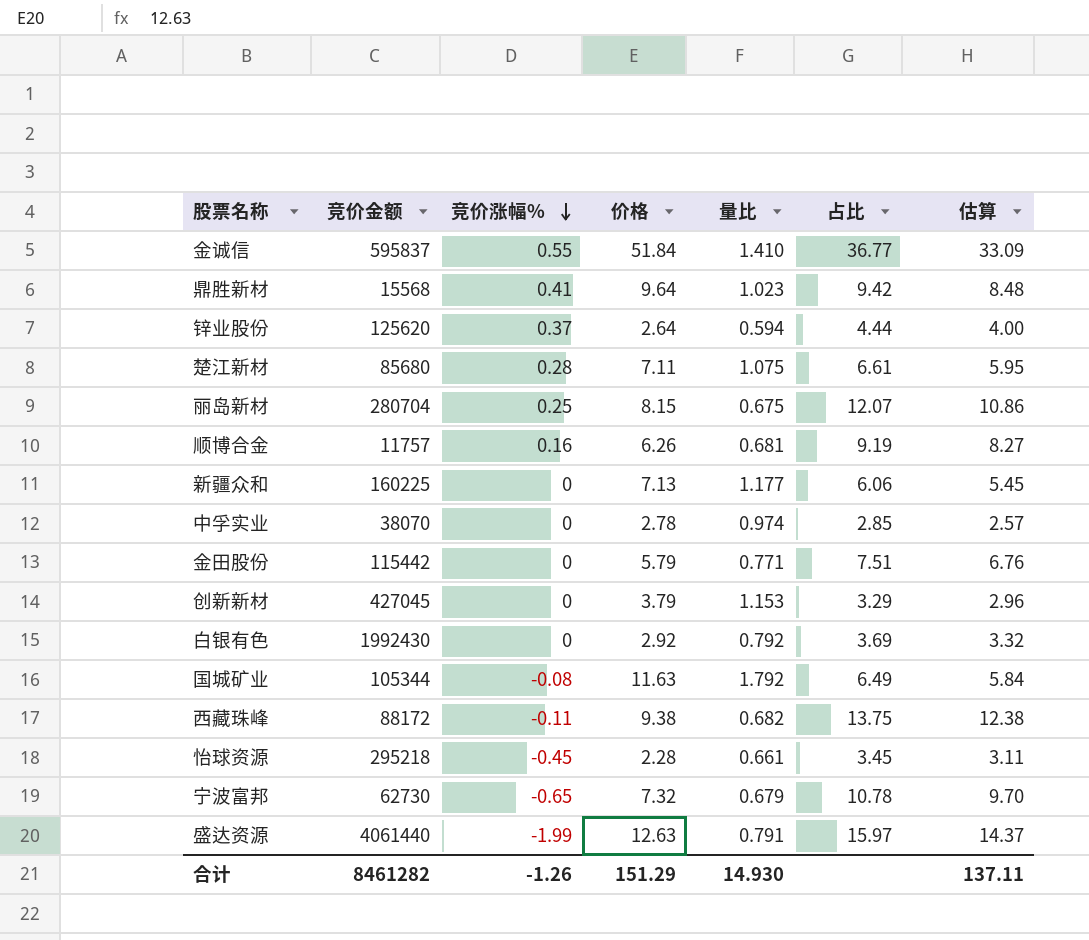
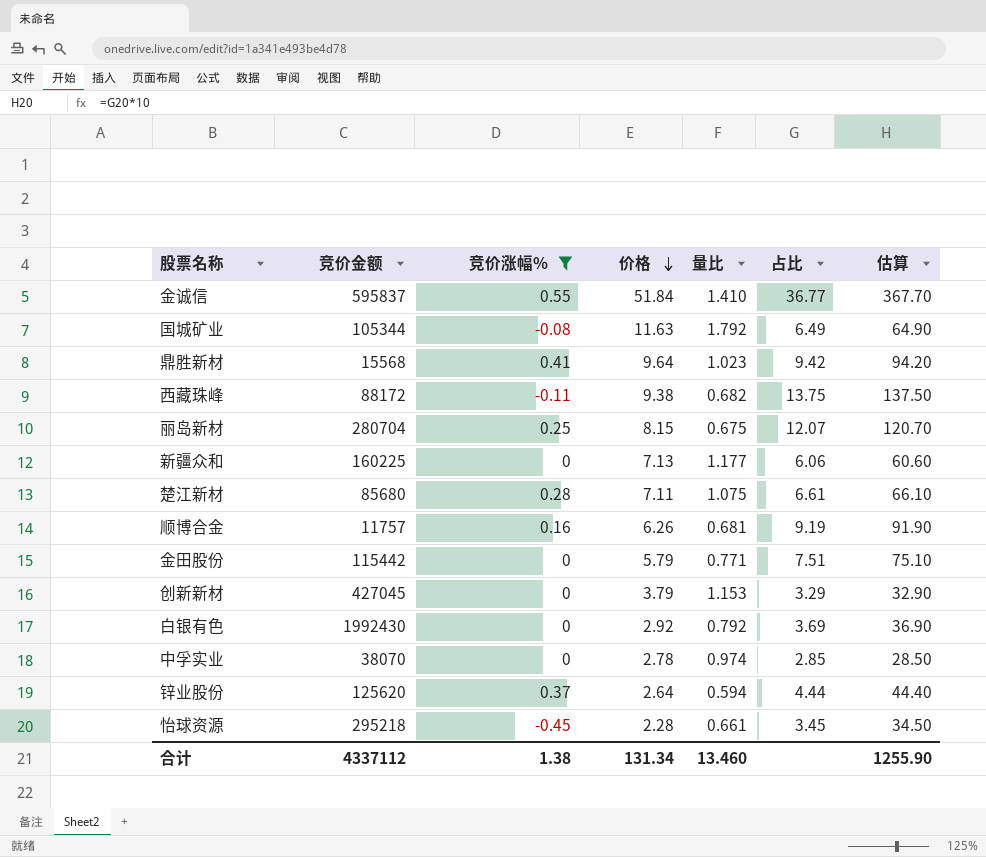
filter: none -> 竞价涨幅% >= -0.45
row order: 竞价涨幅% descending -> 价格 descending
column 估算 | formula: [占比] * 0.9 -> [占比] * 10
合计 | 竞价金额: 8461282 -> 4337112
合计 | 竞价涨幅%: -1.26 -> 1.38
合计 | 价格: 151.29 -> 131.34
合计 | 量比: 14.930 -> 13.460
合计 | 估算: 137.11 -> 1255.90

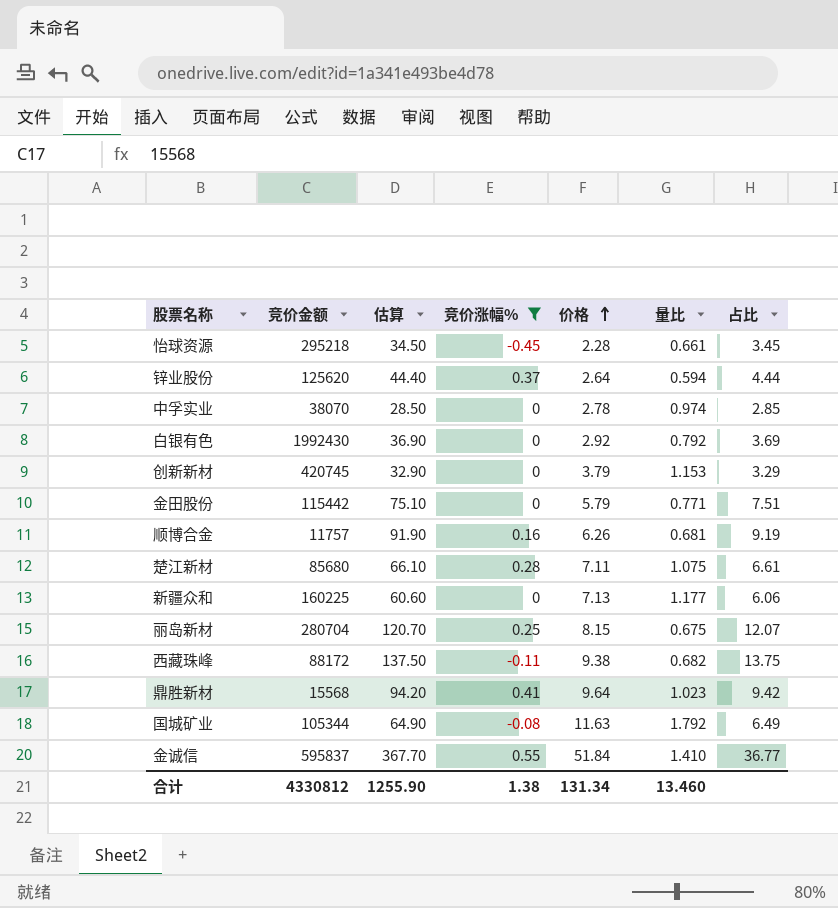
row order: 价格 descending -> 价格 ascending
column 估算 | position: 7 -> 3
创新新材 | 竞价金额: 427045 -> 420745
合计 | 竞价金额: 4337112 -> 4330812

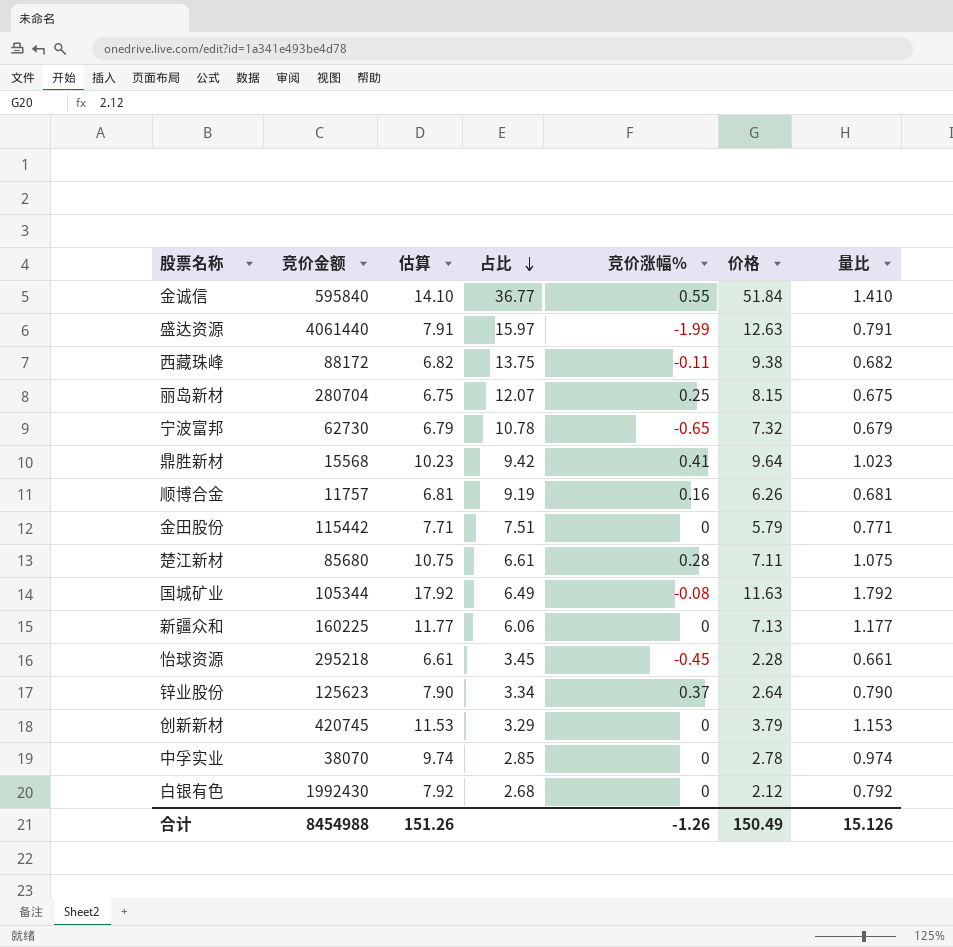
filter: 竞价涨幅% >= -0.45 -> none
row order: 价格 ascending -> 占比 descending
column 估算 | formula: [占比] * 10 -> [量比] * 10
column 占比 | position: 7 -> 4
金诚信 | 竞价金额: 595837 -> 595840
锌业股份 | 竞价金额: 125620 -> 125623
锌业股份 | 占比: 4.44 -> 3.34
锌业股份 | 量比: 0.594 -> 0.790
白银有色 | 占比: 3.69 -> 2.68
白银有色 | 价格: 2.92 -> 2.12
合计 | 竞价金额: 4330812 -> 8454988
合计 | 估算: 1255.90 -> 151.26
合计 | 竞价涨幅%: 1.38 -> -1.26
合计 | 价格: 131.34 -> 150.49
合计 | 量比: 13.460 -> 15.126

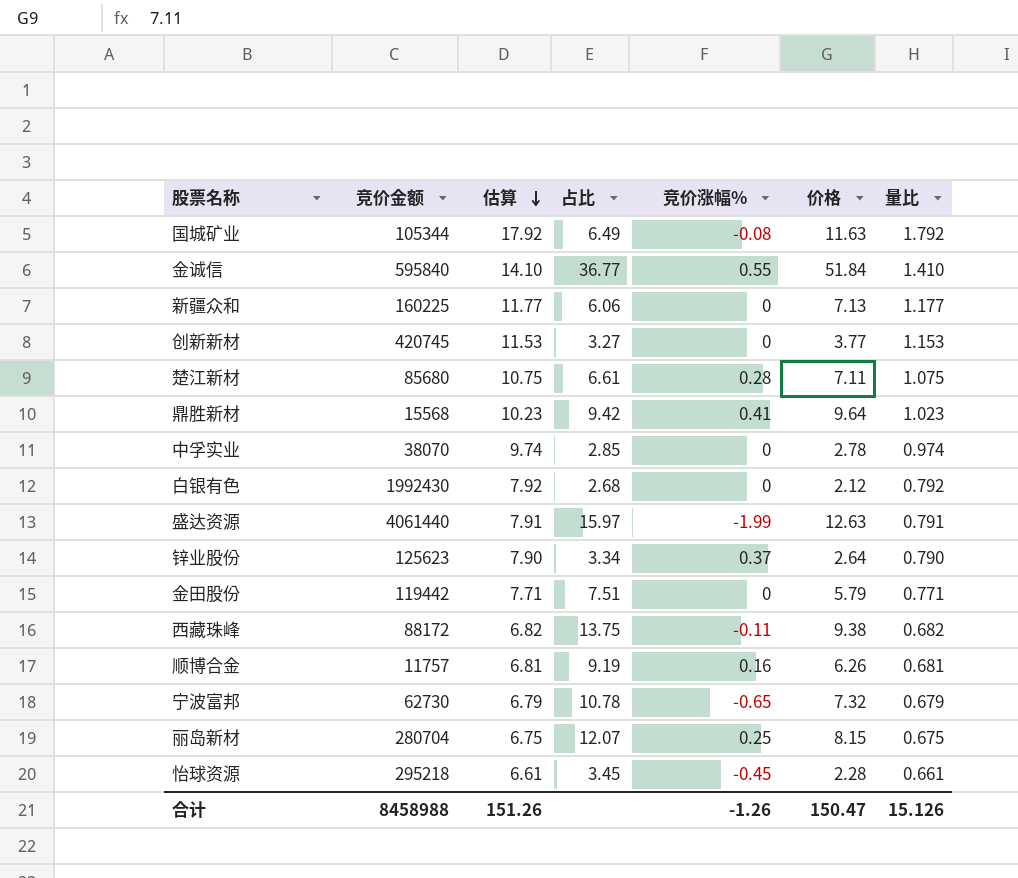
row order: 占比 descending -> 估算 descending
创新新材 | 占比: 3.29 -> 3.27
创新新材 | 价格: 3.79 -> 3.77
金田股份 | 竞价金额: 115442 -> 119442
合计 | 竞价金额: 8454988 -> 8458988
合计 | 价格: 150.49 -> 150.47

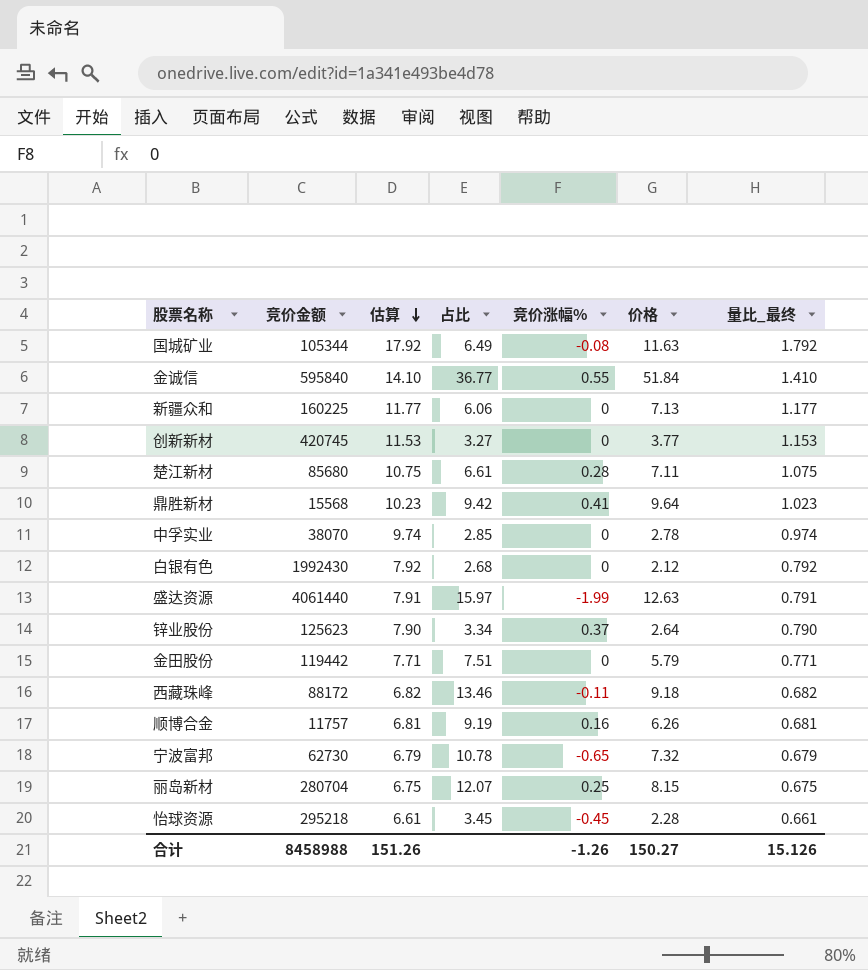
column name: 量比 -> 量比_最终
西藏珠峰 | 占比: 13.75 -> 13.46
西藏珠峰 | 价格: 9.38 -> 9.18
合计 | 价格: 150.47 -> 150.27

